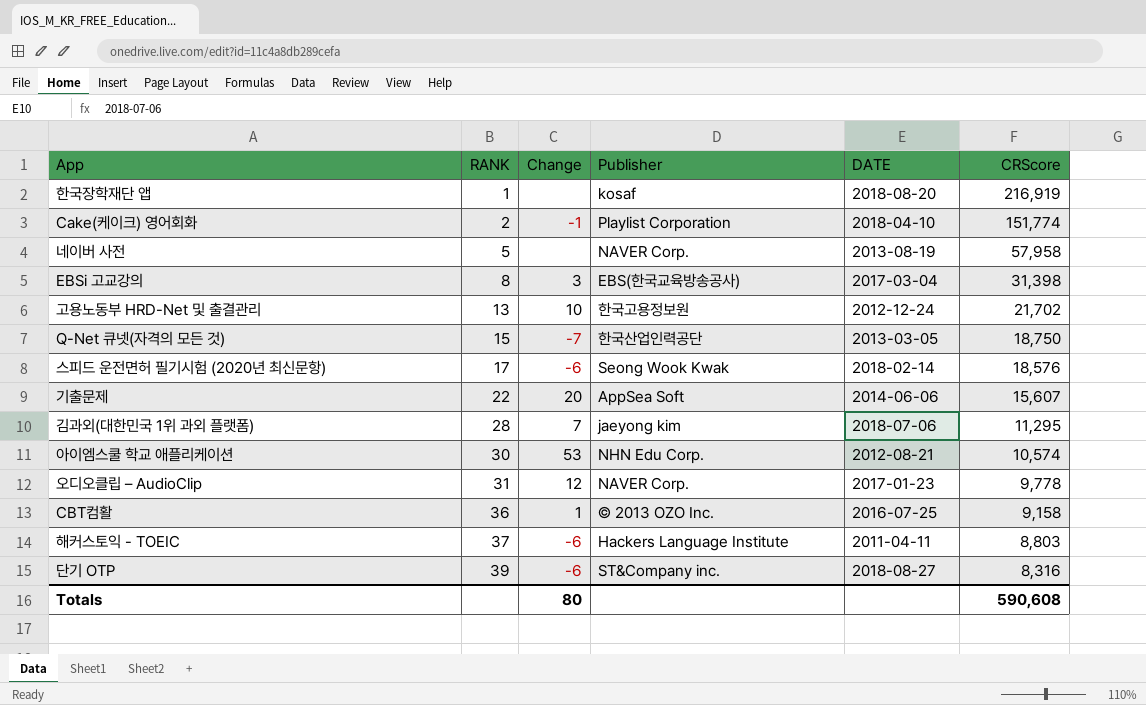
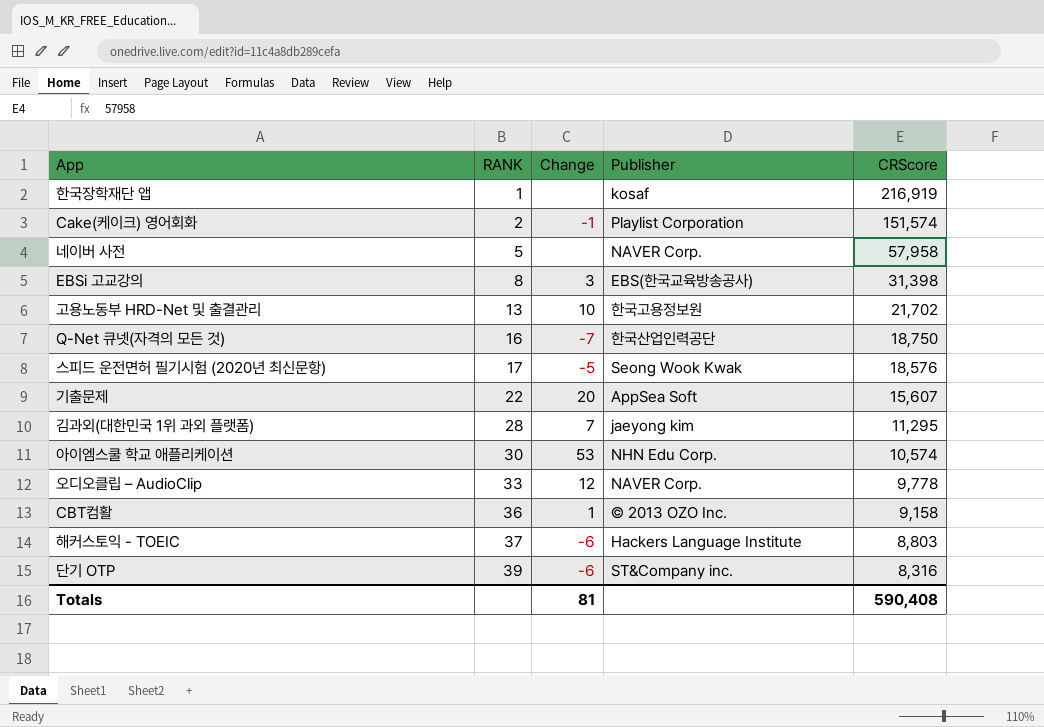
column DATE | position: 5 -> none
Cake(케이크) 영어회화 | CRScore: 151,774 -> 151,574
Q-Net 큐넷(자격의 모든 것) | RANK: 15 -> 16
스피드 운전면허 필기시험 (2020년 최신문항) | Change: -6 -> -5
오디오클립 – AudioClip | RANK: 31 -> 33
Totals | Change: 80 -> 81
Totals | CRScore: 590,608 -> 590,408

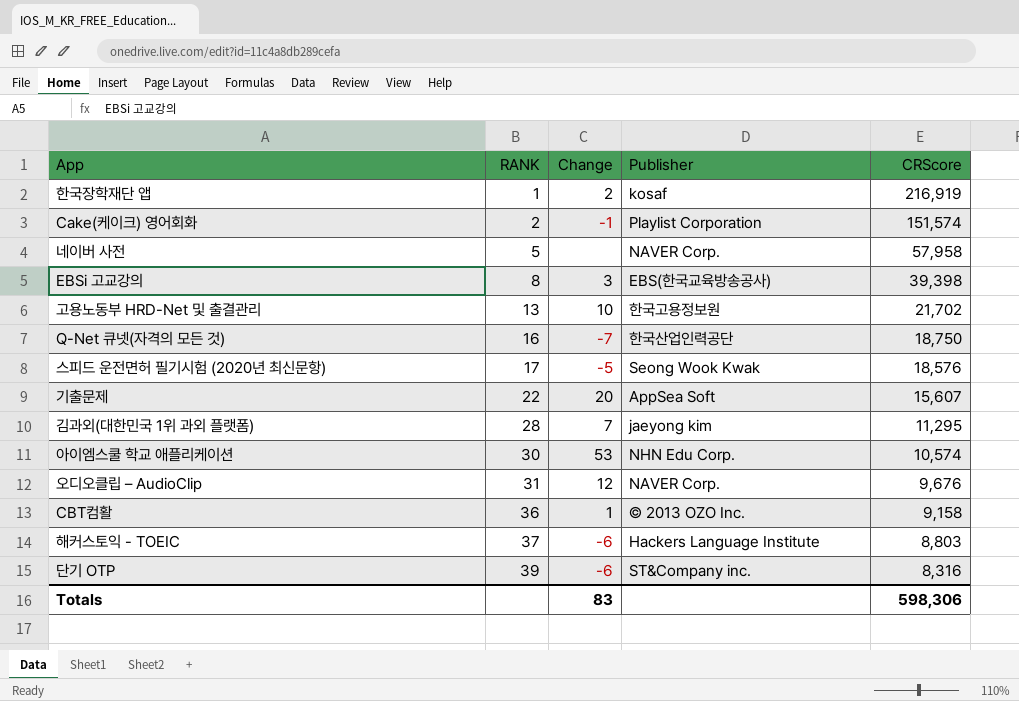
한국장학재단 앱 | Change: none -> 2
EBSi 고교강의 | CRScore: 31,398 -> 39,398
오디오클립 – AudioClip | RANK: 33 -> 31
오디오클립 – AudioClip | CRScore: 9,778 -> 9,676
Totals | Change: 81 -> 83
Totals | CRScore: 590,408 -> 598,306

